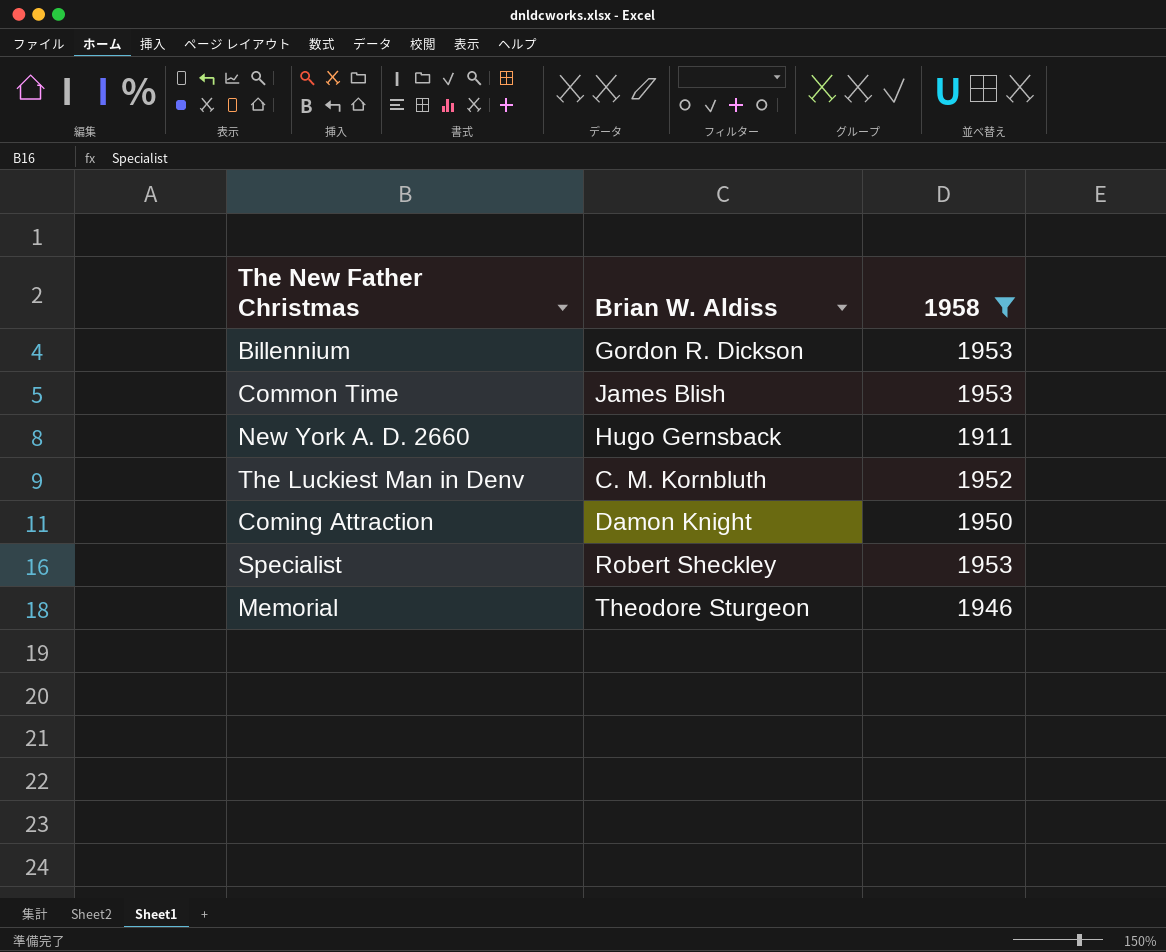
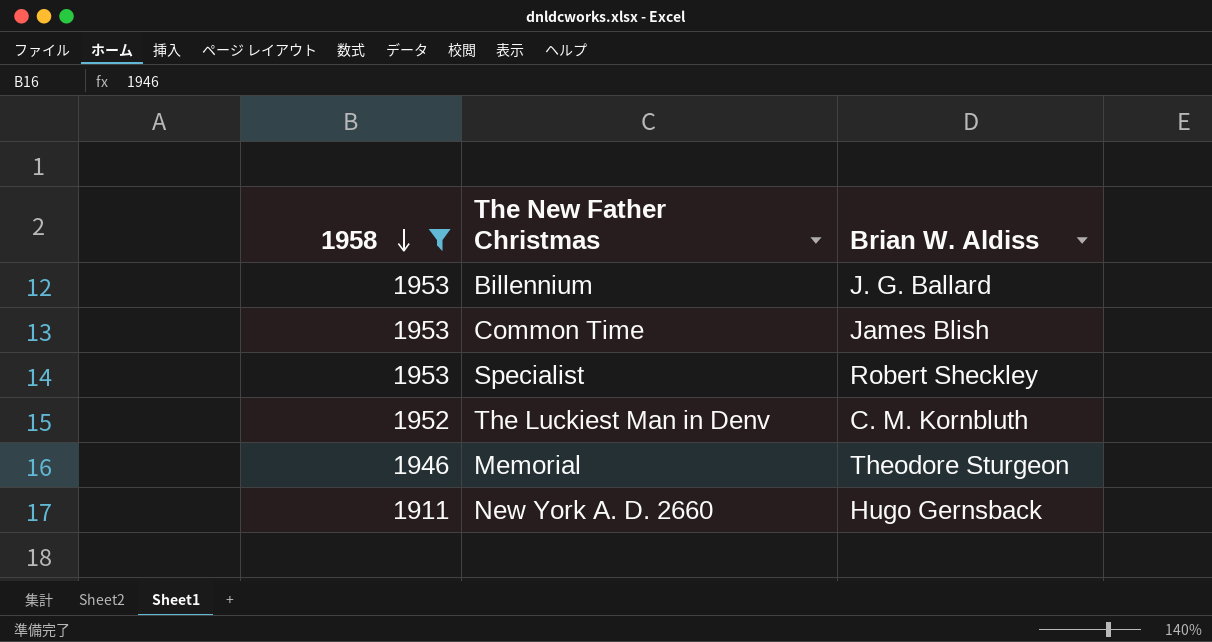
row order: none -> 1958 descending
column 1958 | position: 3 -> 1
row Coming Attraction: Damon Knight | 1950 -> none
Billennium | Brian W. Aldiss: Gordon R. Dickson -> J. G. Ballard

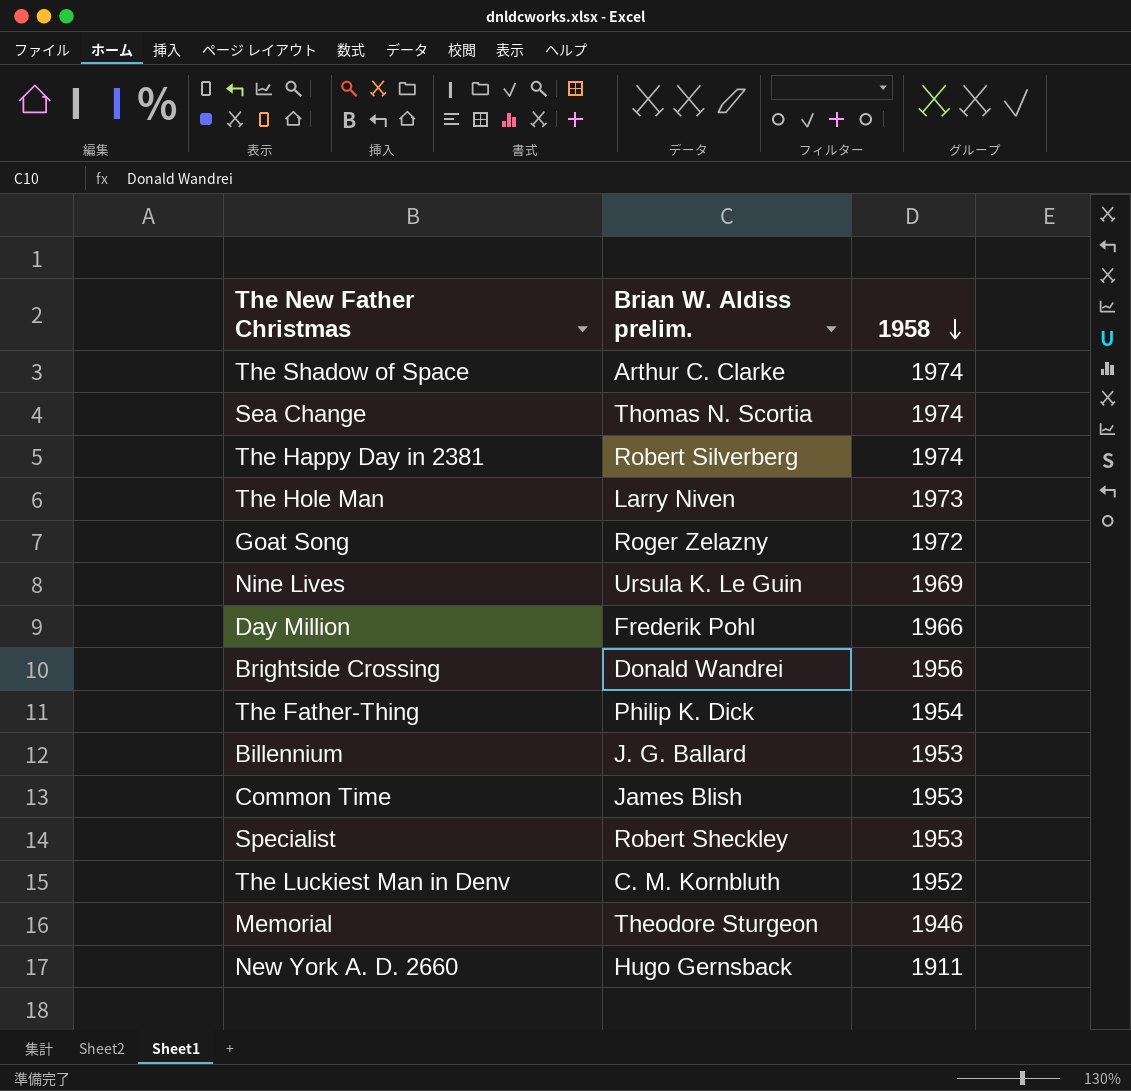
filter: 1958 <= 1953 -> none
column name: Brian W. Aldiss -> Brian W. Aldiss prelim.
column 1958 | position: 1 -> 3

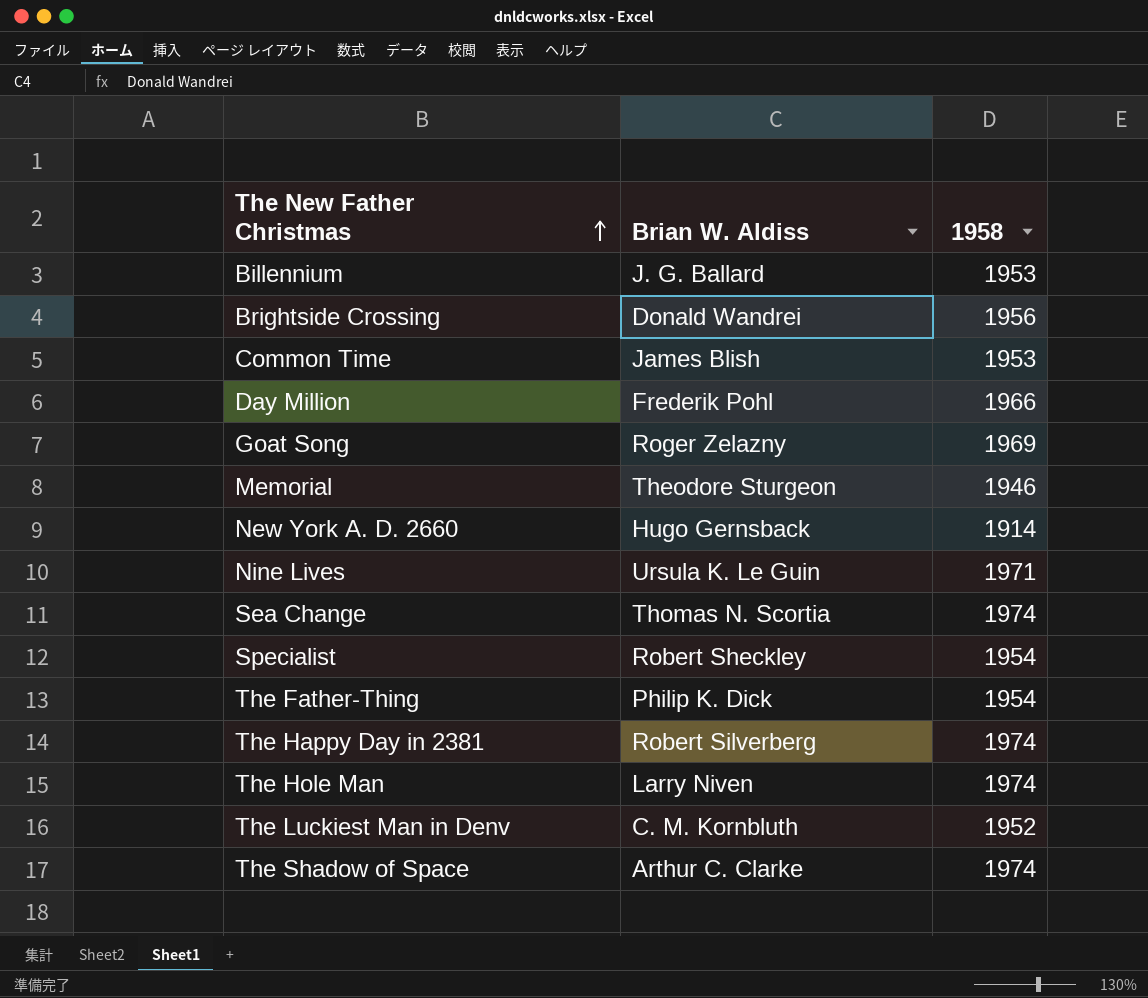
row order: 1958 descending -> The New Father Christmas ascending
column name: Brian W. Aldiss prelim. -> Brian W. Aldiss
Goat Song | 1958: 1972 -> 1969
New York A. D. 2660 | 1958: 1911 -> 1914
Nine Lives | 1958: 1969 -> 1971
Specialist | 1958: 1953 -> 1954
The Hole Man | 1958: 1973 -> 1974

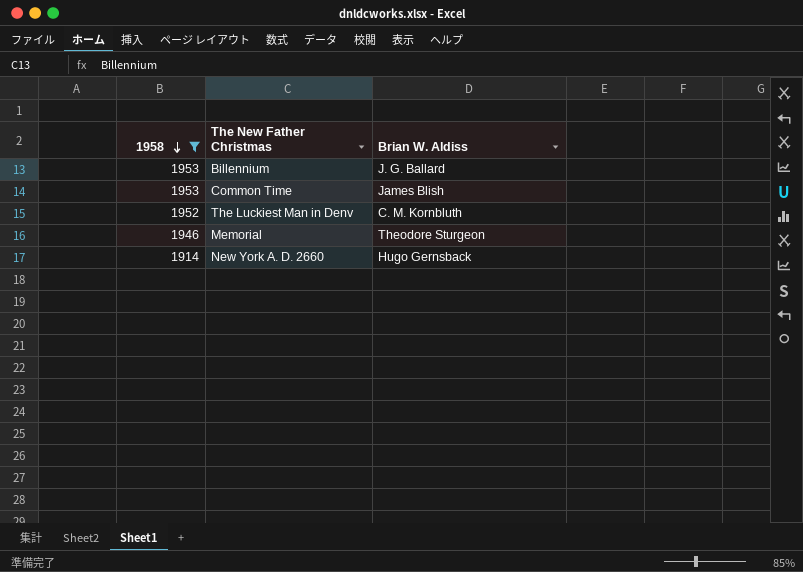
filter: none -> 1958 <= 1953
row order: The New Father Christmas ascending -> 1958 descending
column 1958 | position: 3 -> 1

